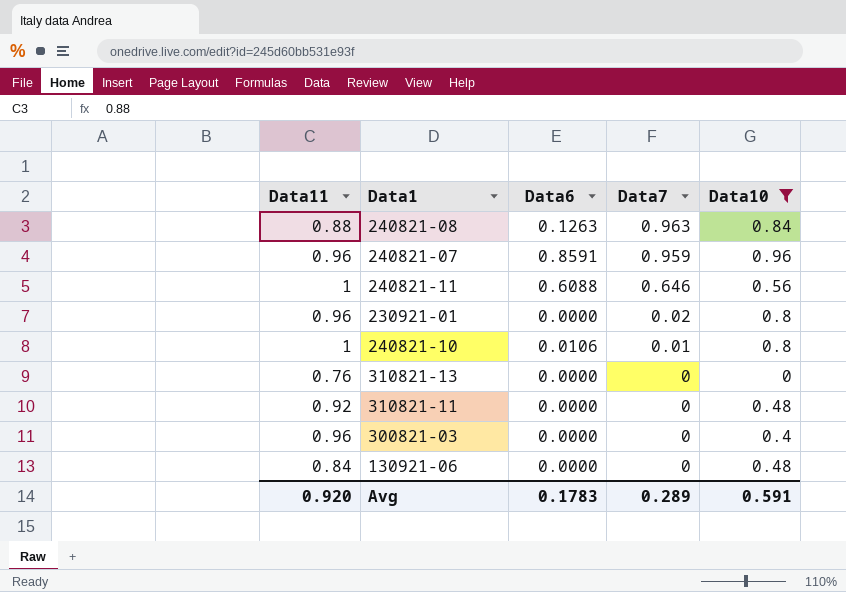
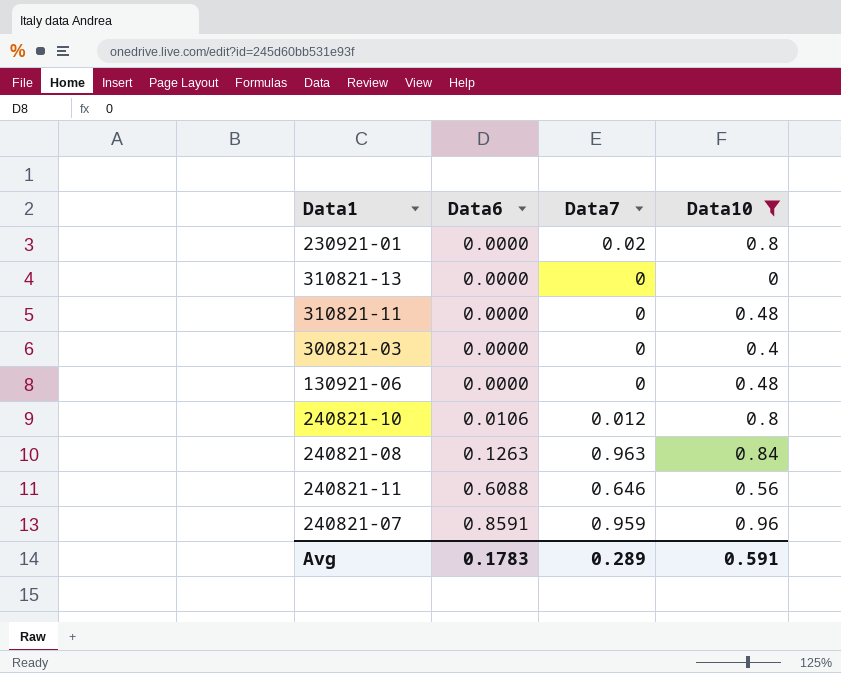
row order: Data7 descending -> Data6 ascending
column Data11 | position: 1 -> none
240821-10 | Data7: 0.01 -> 0.012

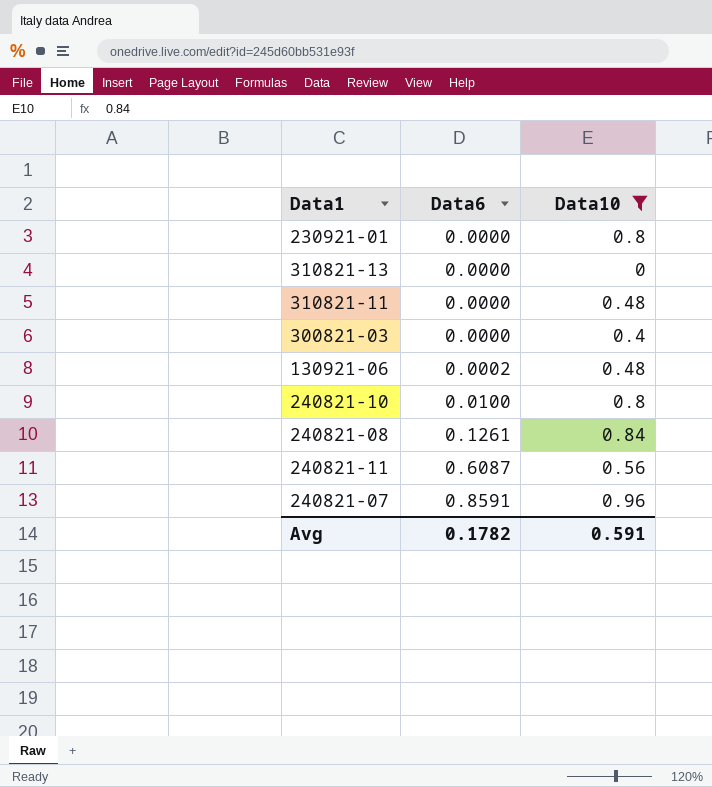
column Data7 | position: 3 -> none
130921-06 | Data6: 0.0000 -> 0.0002
240821-10 | Data6: 0.0106 -> 0.0100
240821-08 | Data6: 0.1263 -> 0.1261
240821-11 | Data6: 0.6088 -> 0.6087
Avg | Data6: 0.1783 -> 0.1782

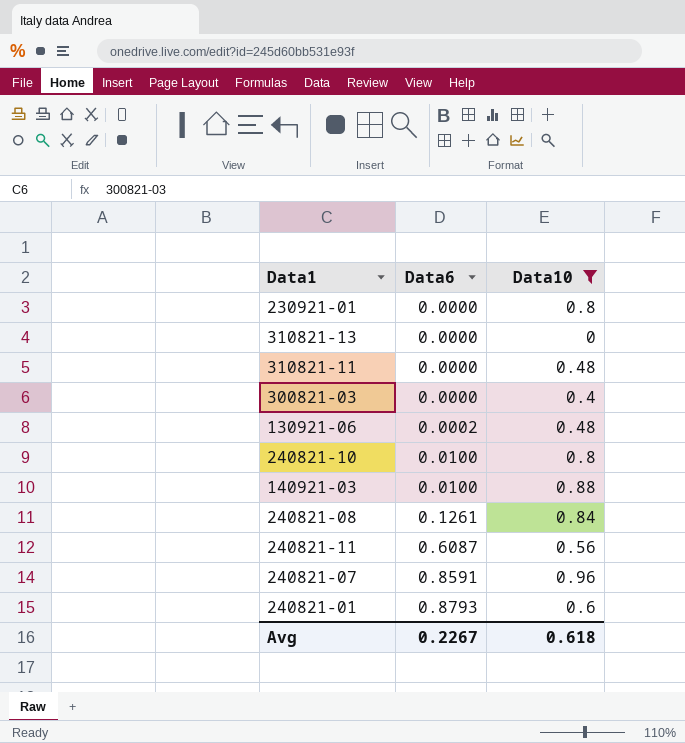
row 140921-03: none -> 0.0100 | 0.88
row 240821-01: none -> 0.8793 | 0.6
Avg | Data6: 0.1782 -> 0.2267
Avg | Data10: 0.591 -> 0.618

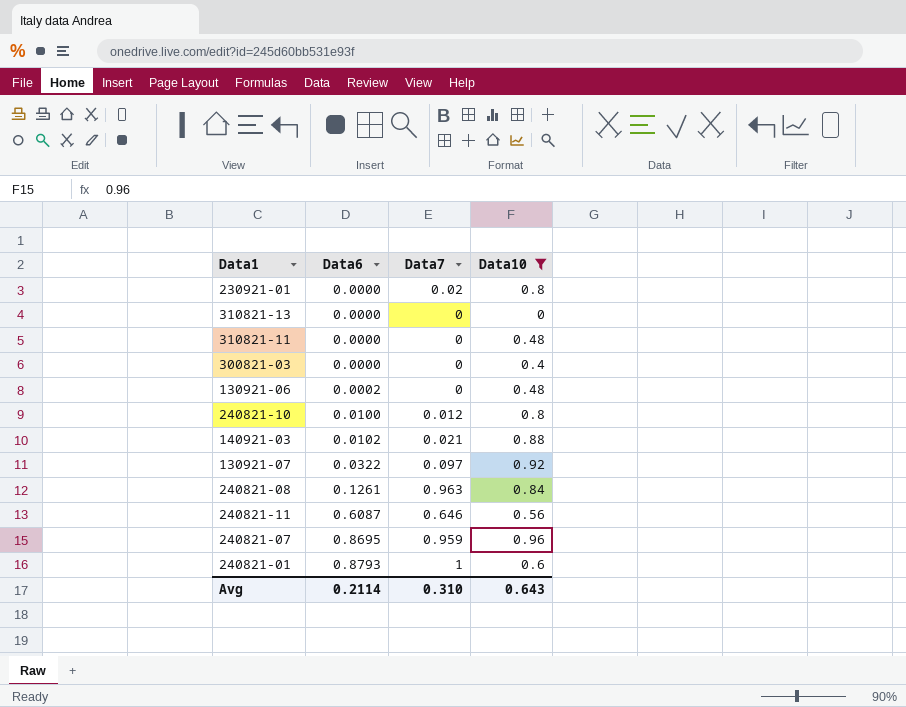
column Data7 | position: none -> 3
140921-03 | Data6: 0.0100 -> 0.0102
row 130921-07: none -> 0.0322 | 0.097 | 0.92
240821-07 | Data6: 0.8591 -> 0.8695
Avg | Data6: 0.2267 -> 0.2114
Avg | Data10: 0.618 -> 0.643

